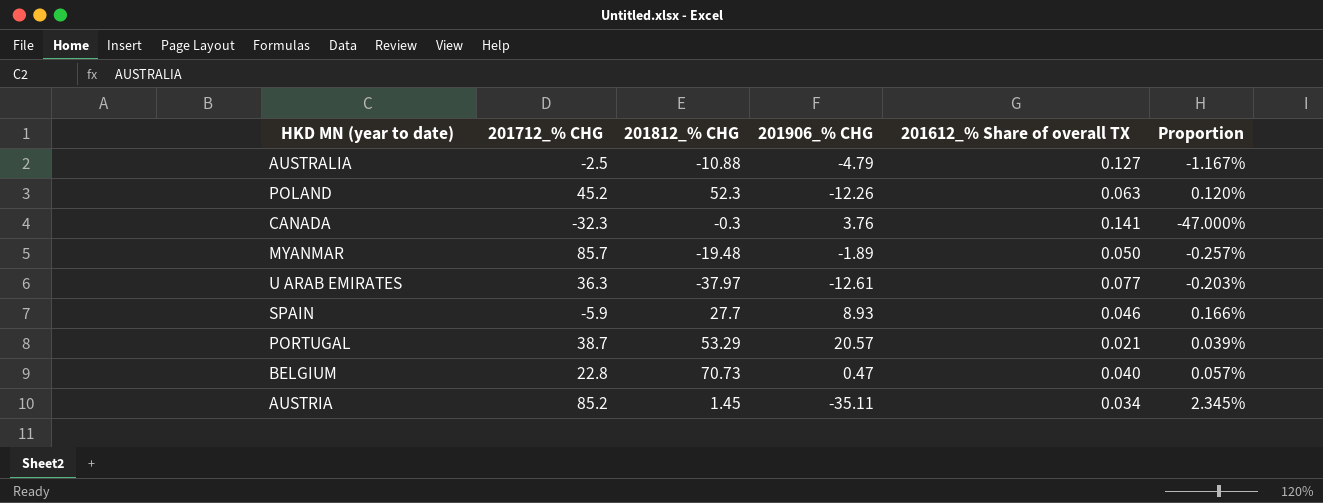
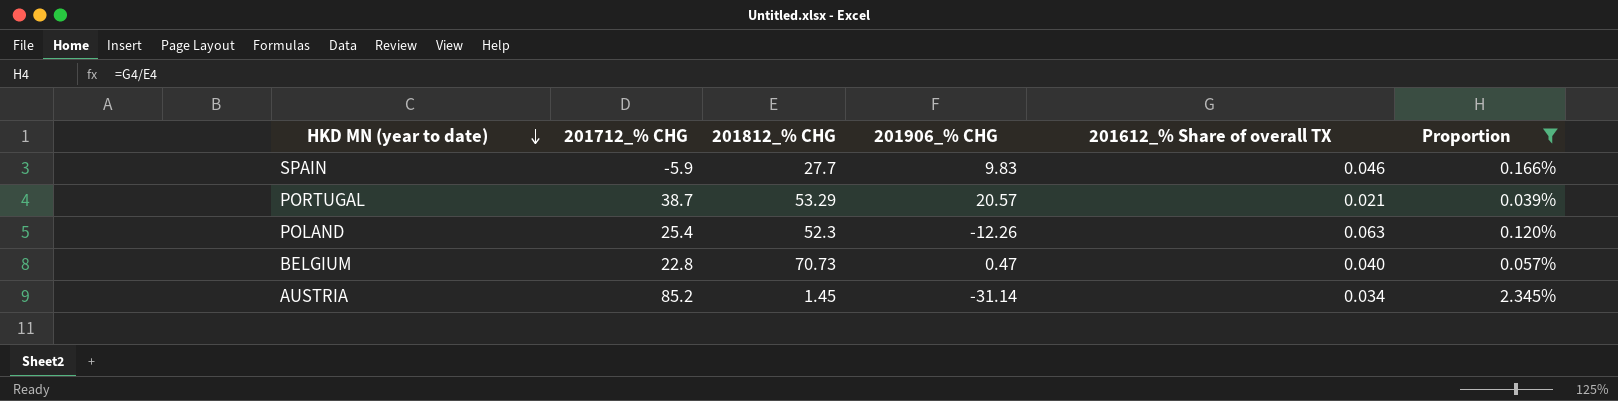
filter: none -> Proportion >= 0.039%
row order: none -> HKD MN (year to date) descending
SPAIN | 201906_% CHG: 8.93 -> 9.83
POLAND | 201712_% CHG: 45.2 -> 25.4
AUSTRIA | 201906_% CHG: -35.11 -> -31.14

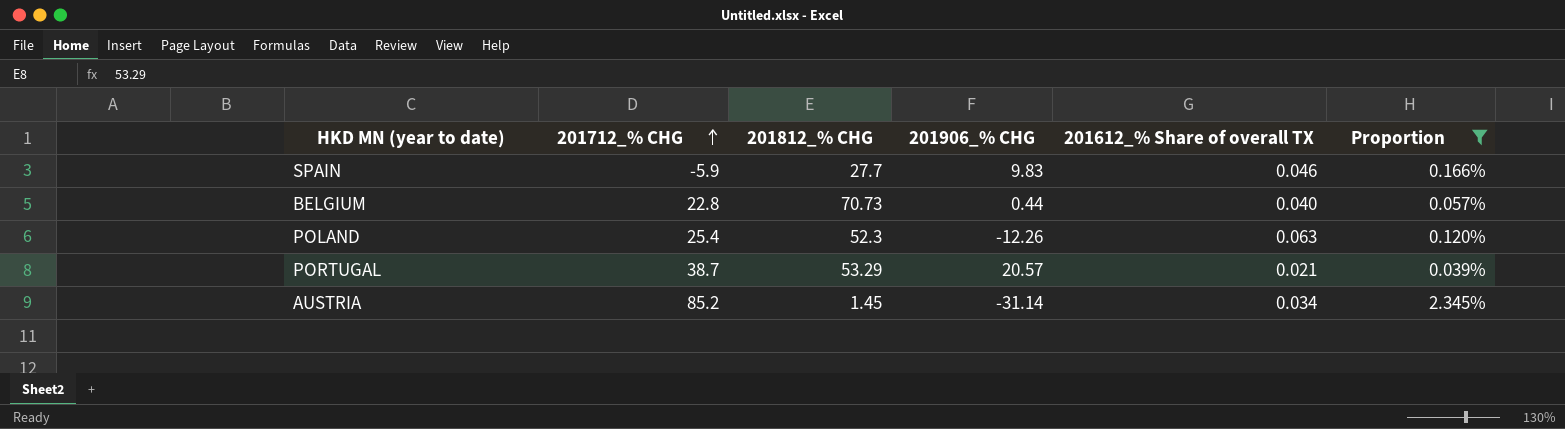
row order: HKD MN (year to date) descending -> 201712_% CHG ascending
BELGIUM | 201906_% CHG: 0.47 -> 0.44

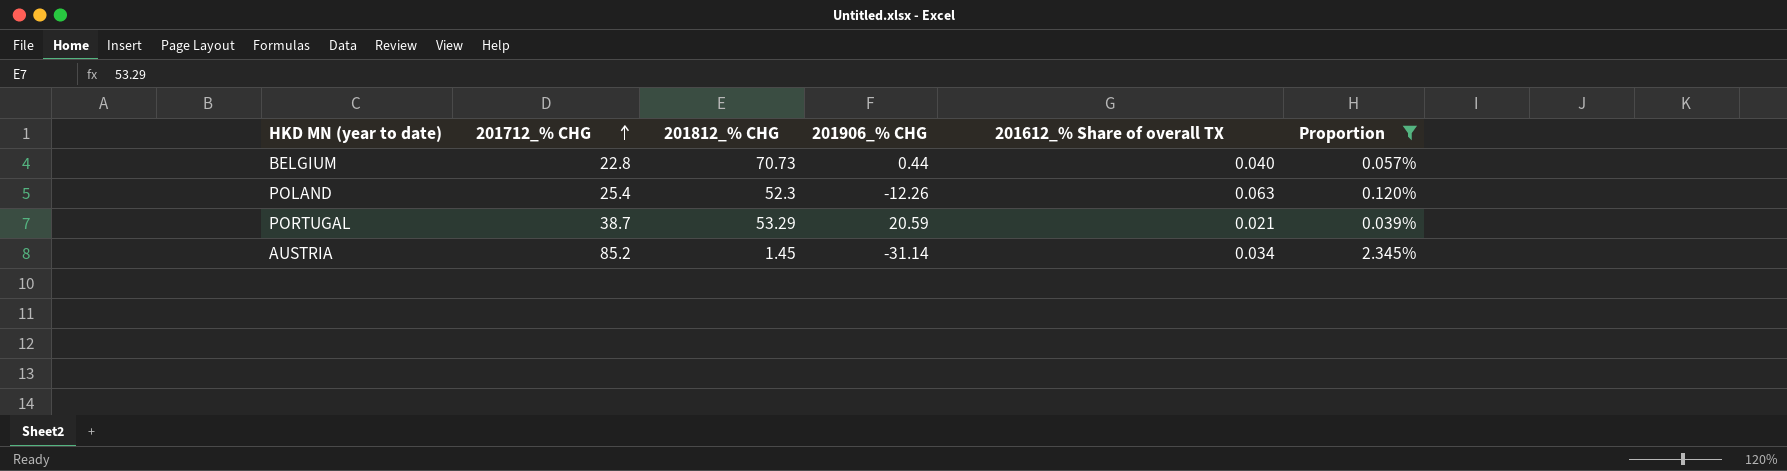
row SPAIN: -5.9 | 27.7 | 9.83 | 0.046 | 0.166% -> none
PORTUGAL | 201906_% CHG: 20.57 -> 20.59

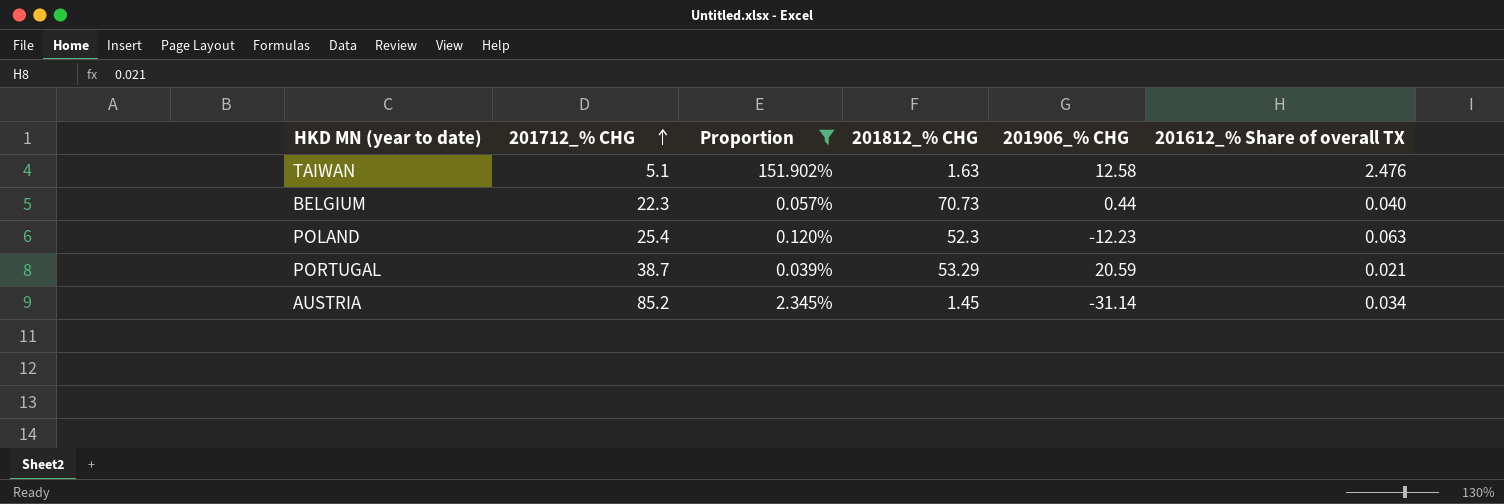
column Proportion | position: 6 -> 3
row TAIWAN: none -> 5.1 | 151.902% | 1.63 | 12.58 | 2.476
BELGIUM | 201712_% CHG: 22.8 -> 22.3
POLAND | 201906_% CHG: -12.26 -> -12.23

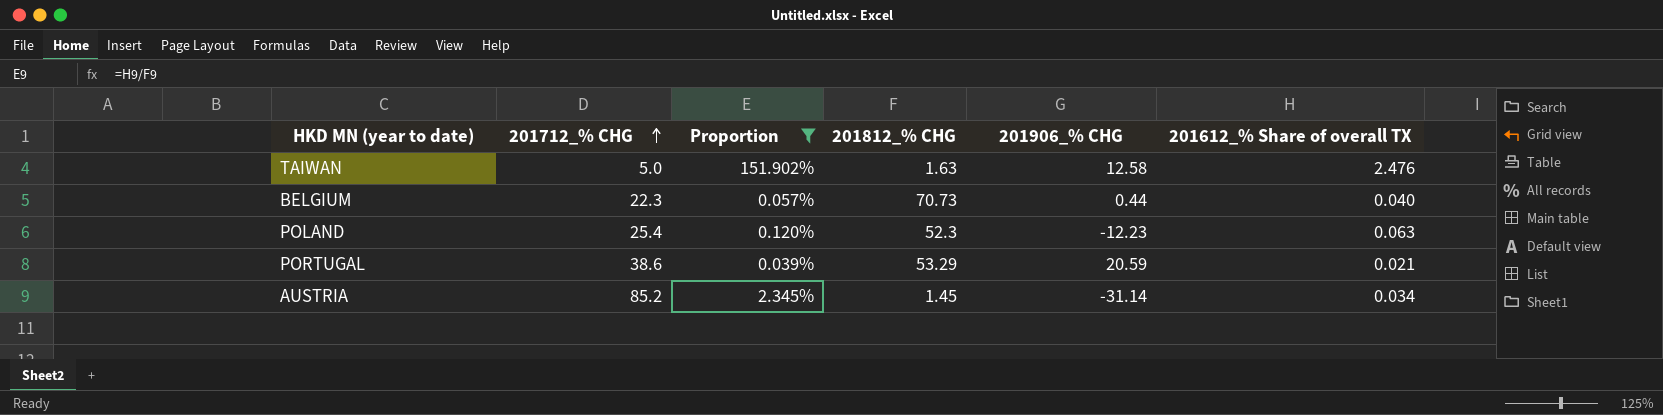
TAIWAN | 201712_% CHG: 5.1 -> 5.0
PORTUGAL | 201712_% CHG: 38.7 -> 38.6

